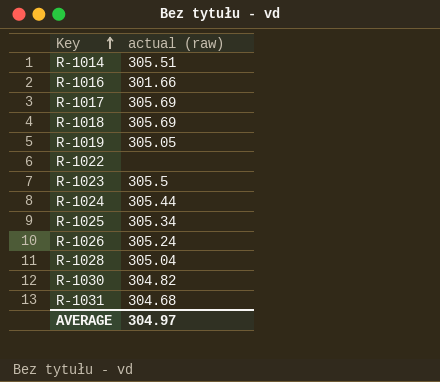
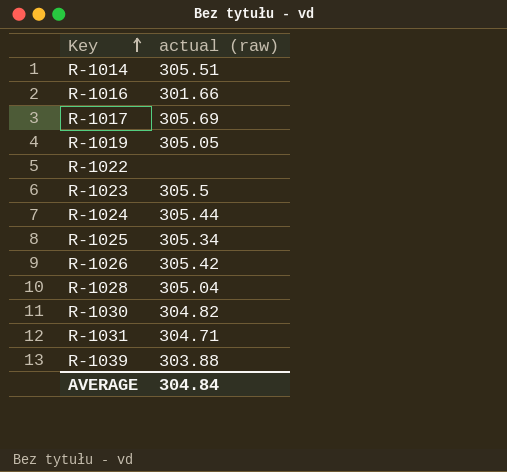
row R-1018: 305.69 -> none
R-1026 | actual (raw): 305.24 -> 305.42
R-1031 | actual (raw): 304.68 -> 304.71
row R-1039: none -> 303.88
AVERAGE | actual (raw): 304.97 -> 304.84

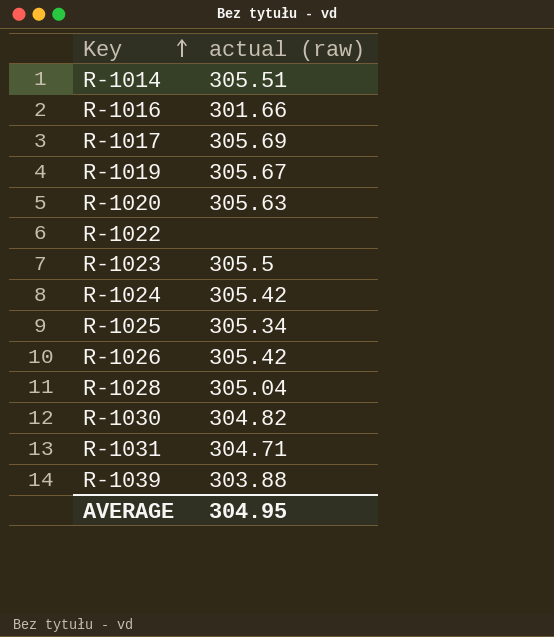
R-1019 | actual (raw): 305.05 -> 305.67
row R-1020: none -> 305.63
R-1024 | actual (raw): 305.44 -> 305.42
AVERAGE | actual (raw): 304.84 -> 304.95

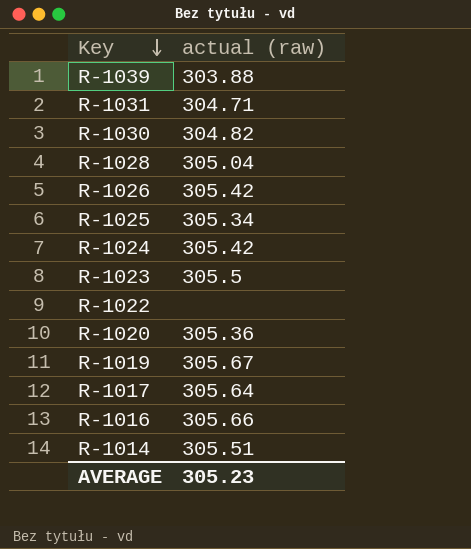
row order: Key ascending -> Key descending
R-1020 | actual (raw): 305.63 -> 305.36
R-1017 | actual (raw): 305.69 -> 305.64
R-1016 | actual (raw): 301.66 -> 305.66
AVERAGE | actual (raw): 304.95 -> 305.23

